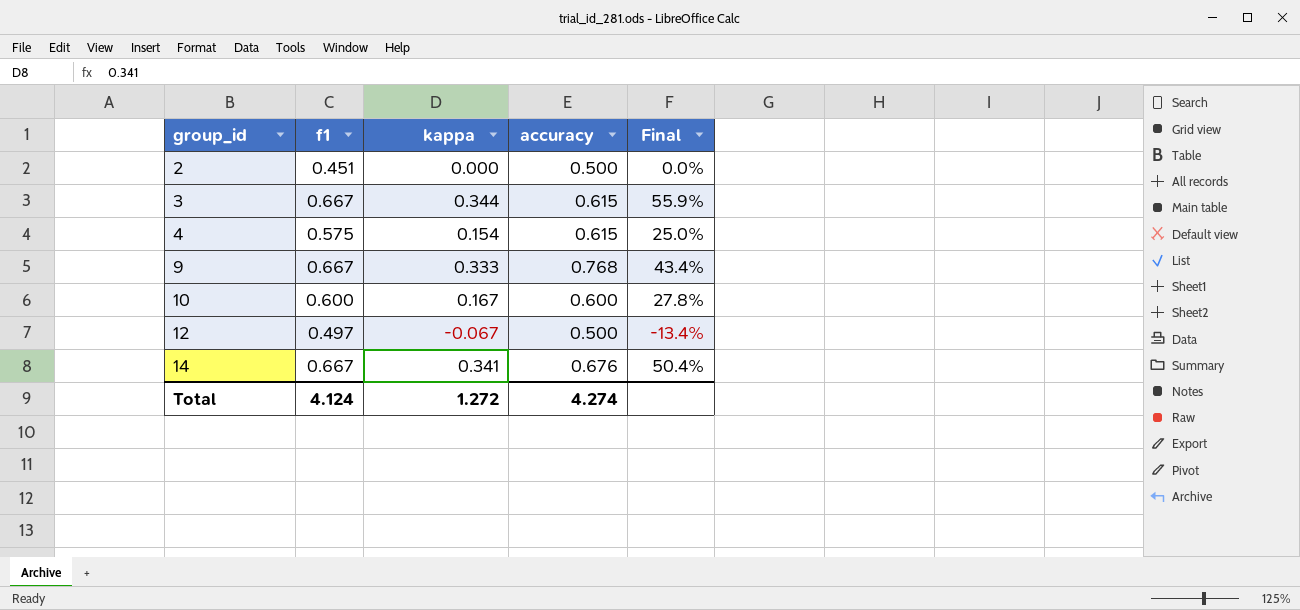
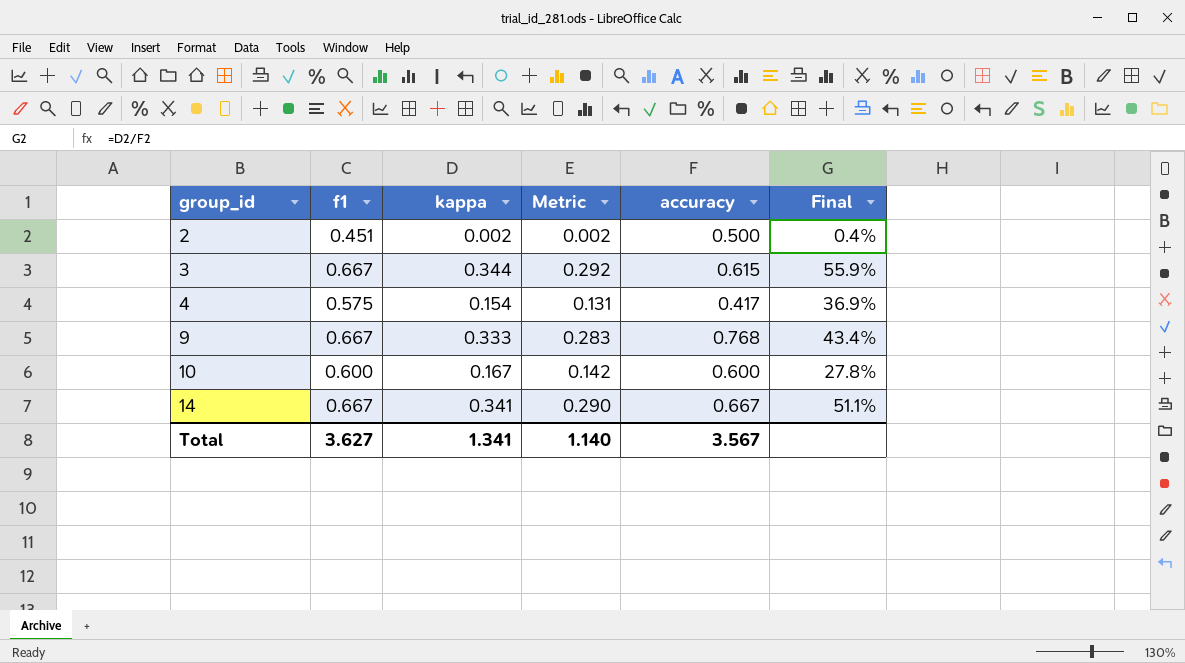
column Metric | formula: none -> [kappa] * 0.85
row 12: 0.497 | -0.067 | 0.500 | -13.4% -> none
2 | kappa: 0.000 -> 0.002
2 | Final: 0.0% -> 0.4%
4 | accuracy: 0.615 -> 0.417
4 | Final: 25.0% -> 36.9%
14 | accuracy: 0.676 -> 0.667
14 | Final: 50.4% -> 51.1%
Total | f1: 4.124 -> 3.627
Total | kappa: 1.272 -> 1.341
Total | accuracy: 4.274 -> 3.567

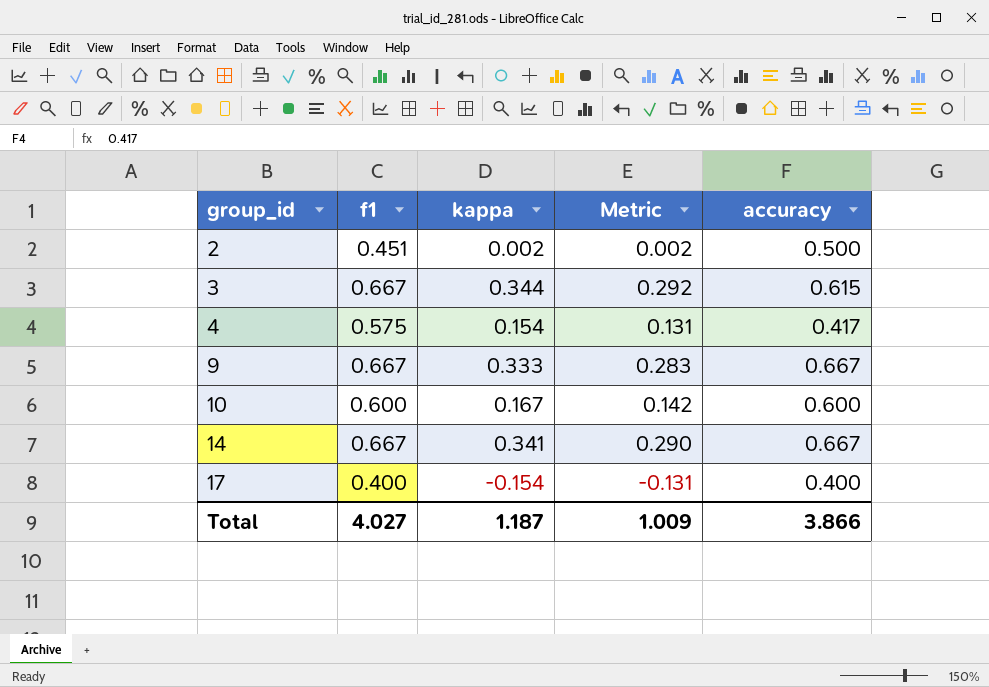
column Final | formula: [kappa] / [accuracy] -> none
9 | accuracy: 0.768 -> 0.667
row 17: none -> 0.400 | -0.154 | -0.131 | 0.400
Total | f1: 3.627 -> 4.027
Total | kappa: 1.341 -> 1.187
Total | Metric: 1.140 -> 1.009
Total | accuracy: 3.567 -> 3.866

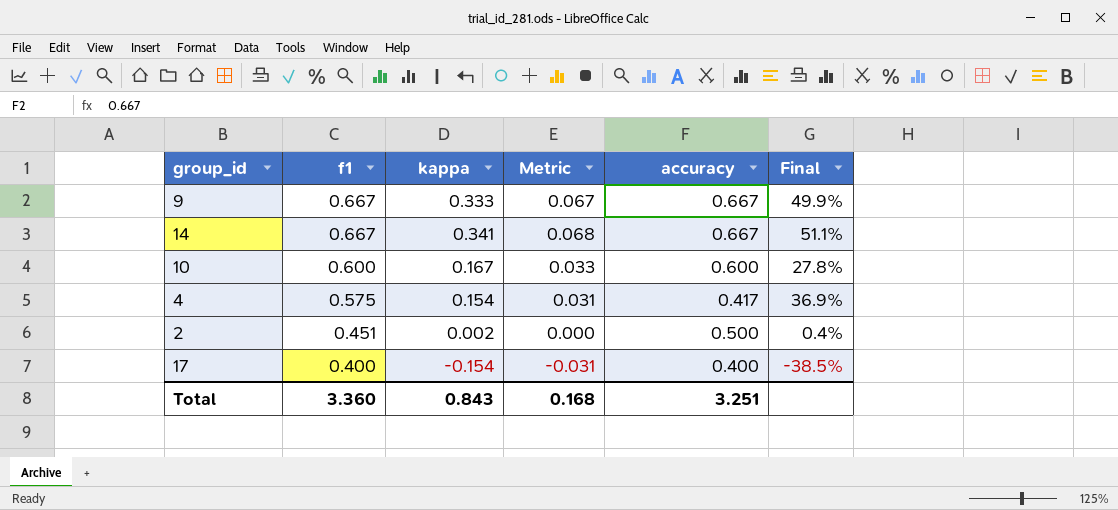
row order: group_id ascending -> f1 descending
column Metric | formula: [kappa] * 0.85 -> [kappa] * 0.2
column Final | formula: none -> [kappa] / [accuracy]
row 3: 0.667 | 0.344 | 0.292 | 0.615 -> none
Total | f1: 4.027 -> 3.360
Total | kappa: 1.187 -> 0.843
Total | Metric: 1.009 -> 0.168
Total | accuracy: 3.866 -> 3.251

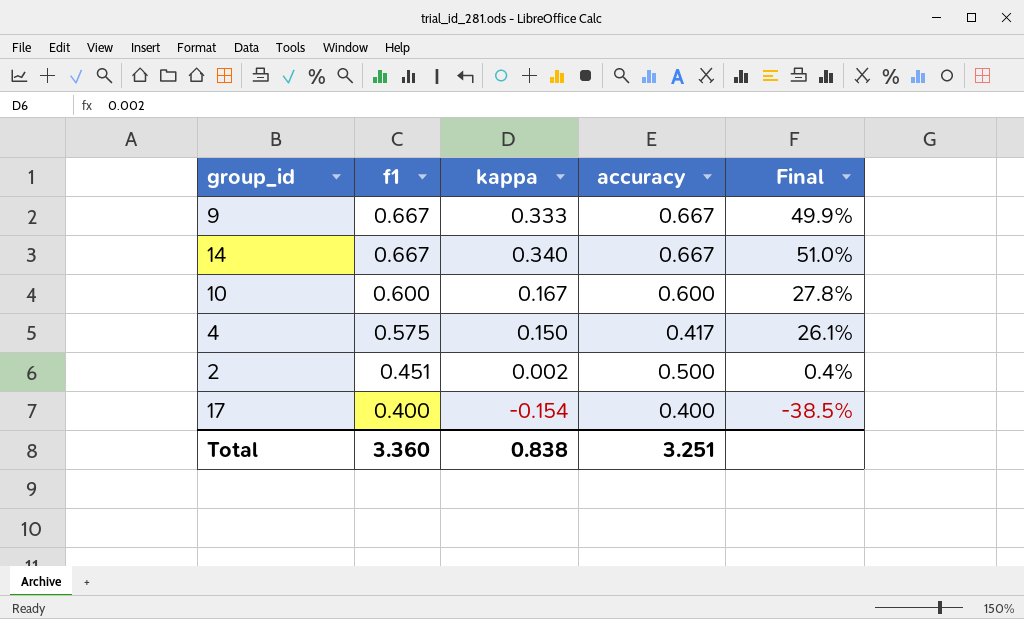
column Metric | formula: [kappa] * 0.2 -> none
column Final | formula: [kappa] / [accuracy] -> [kappa] / [f1]
14 | kappa: 0.341 -> 0.340
4 | kappa: 0.154 -> 0.150
Total | kappa: 0.843 -> 0.838

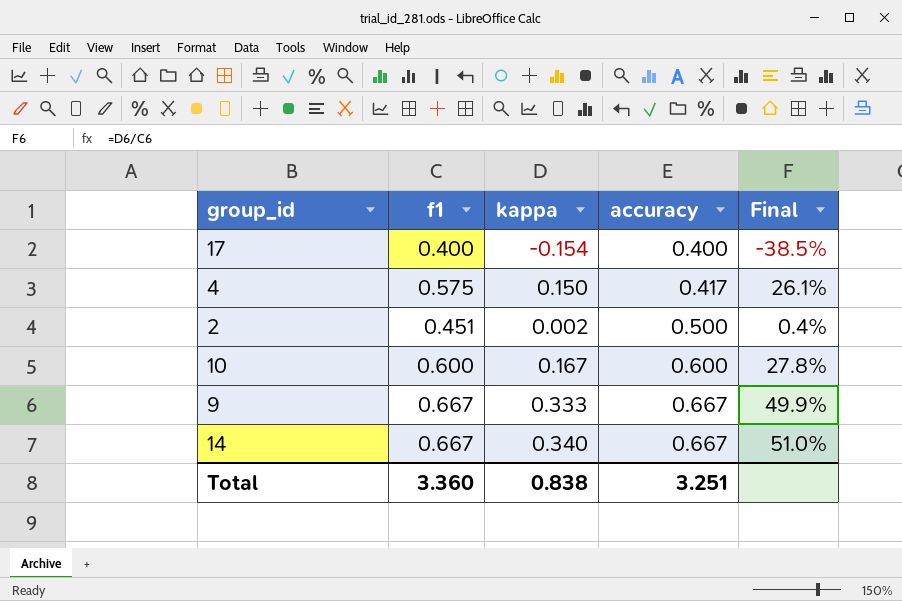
row order: f1 descending -> accuracy ascending

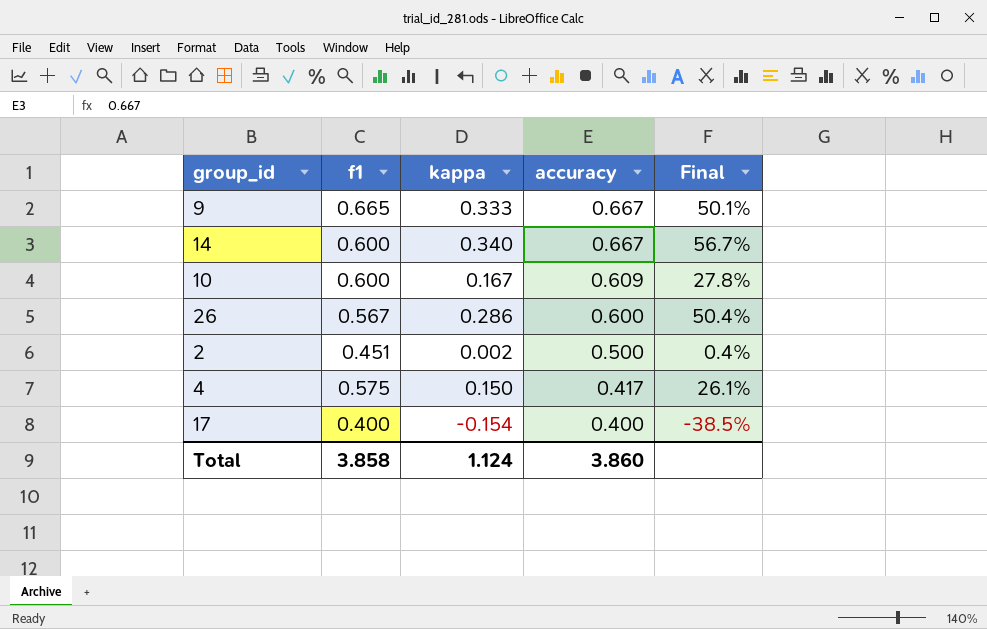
row order: accuracy ascending -> accuracy descending
9 | f1: 0.667 -> 0.665
9 | Final: 49.9% -> 50.1%
14 | f1: 0.667 -> 0.600
14 | Final: 51.0% -> 56.7%
10 | accuracy: 0.600 -> 0.609
row 26: none -> 0.567 | 0.286 | 0.600 | 50.4%
Total | f1: 3.360 -> 3.858
Total | kappa: 0.838 -> 1.124
Total | accuracy: 3.251 -> 3.860

